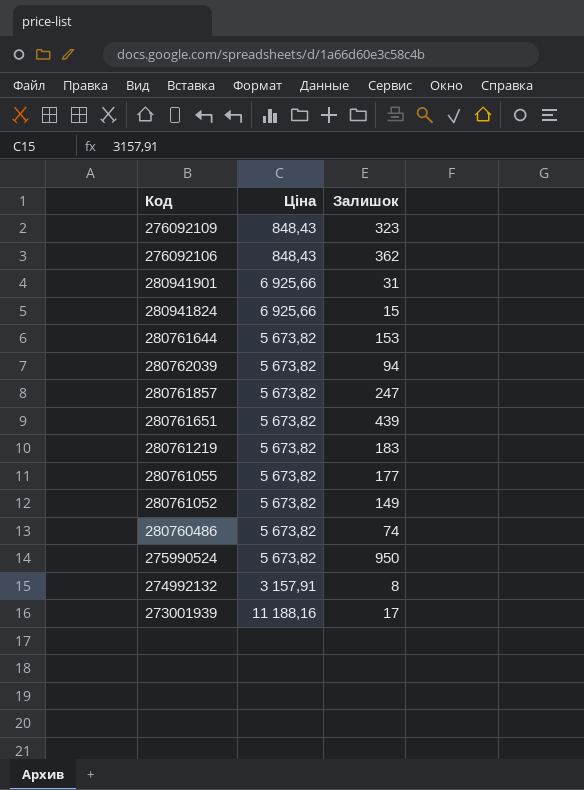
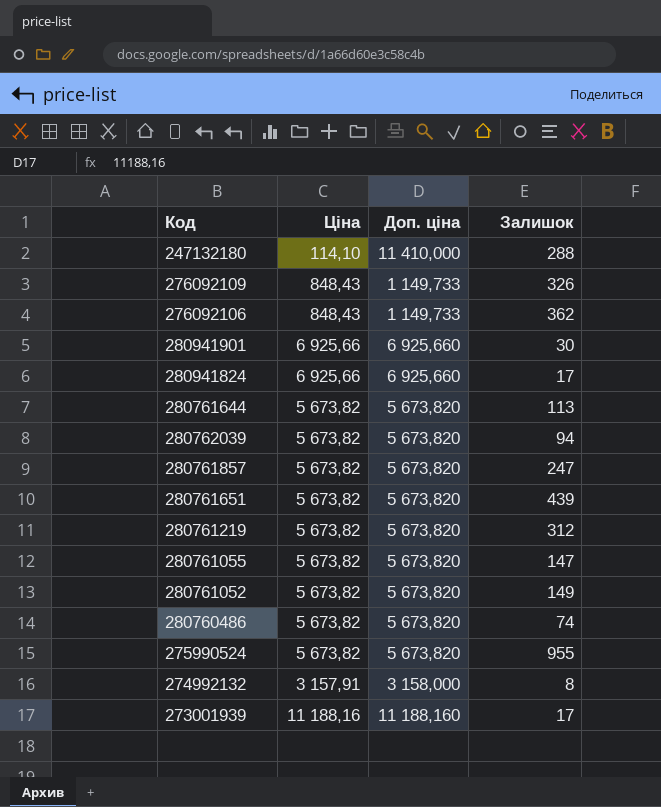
column Доп. ціна | position: none -> 3
row 247132180: none -> 114,10 | 11 410,000 | 288
276092109 | Залишок: 323 -> 326
280941901 | Залишок: 31 -> 30
280941824 | Залишок: 15 -> 17
280761644 | Залишок: 153 -> 113
280761219 | Залишок: 183 -> 312
280761055 | Залишок: 177 -> 147
275990524 | Залишок: 950 -> 955

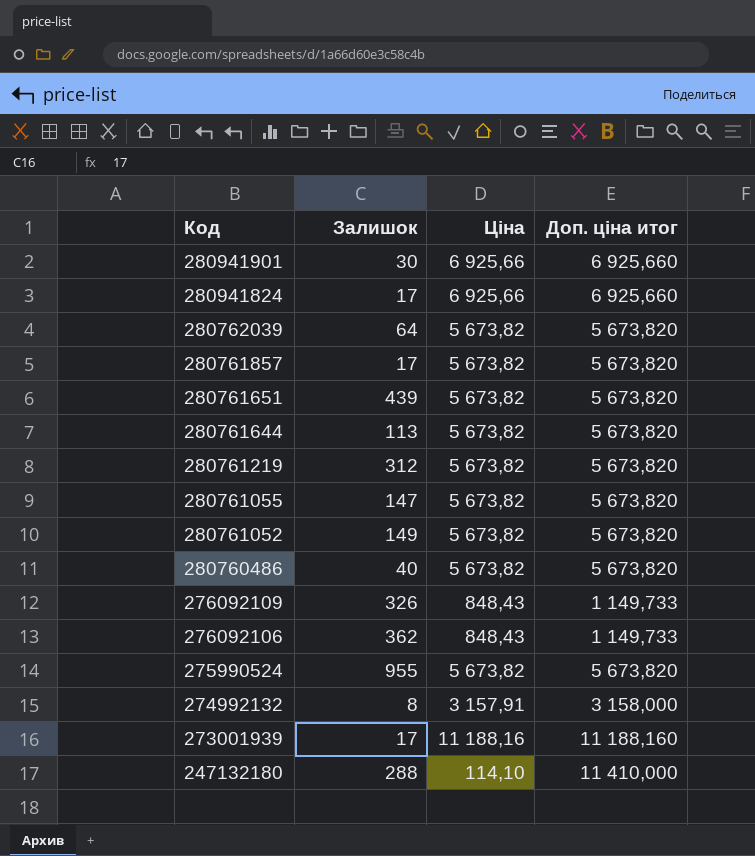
row order: none -> Код descending
column Залишок | position: 4 -> 2
column name: Доп. ціна -> Доп. ціна итог
280762039 | Залишок: 94 -> 64
280761857 | Залишок: 247 -> 17
280760486 | Залишок: 74 -> 40

